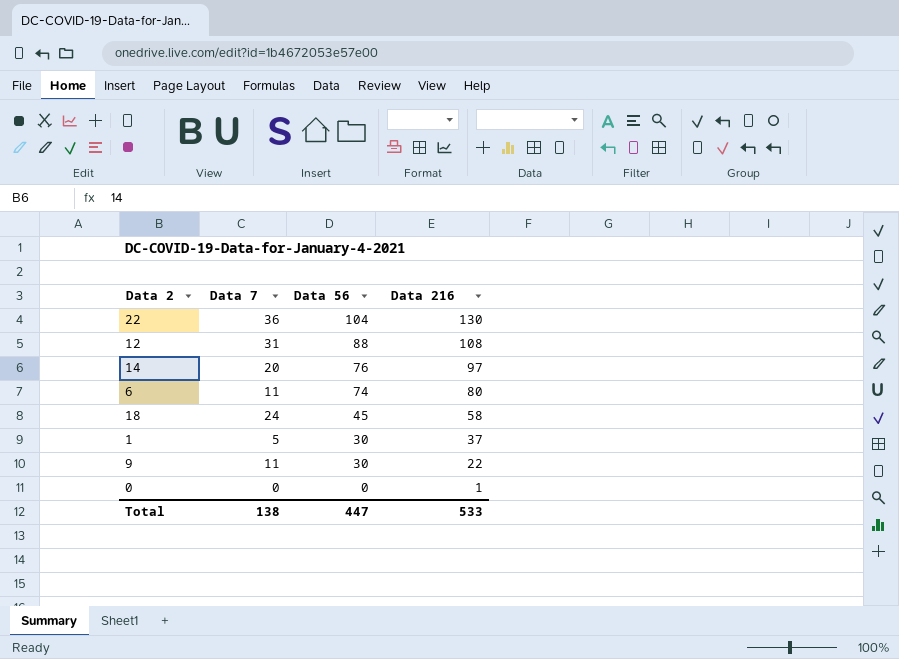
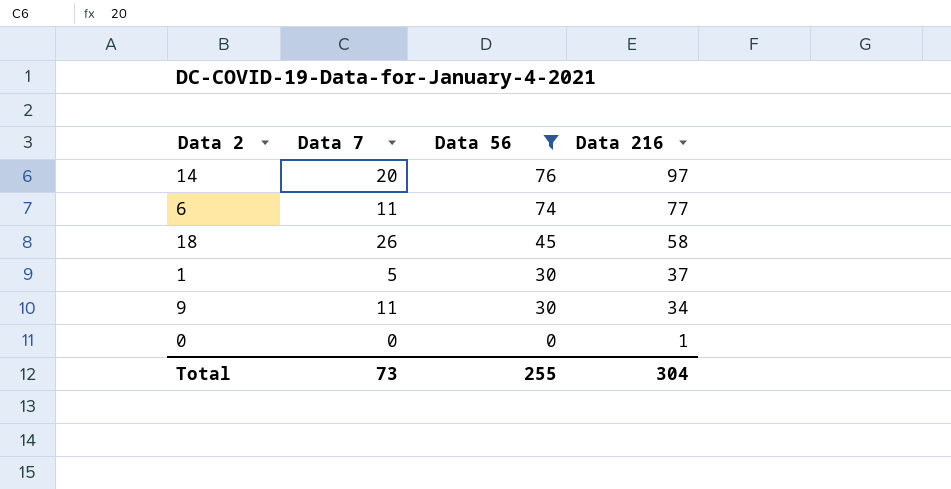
filter: none -> Data 56 <= 76
6 | Data 216: 80 -> 77
18 | Data 7: 24 -> 26
9 | Data 216: 22 -> 34
Total | Data 7: 138 -> 73
Total | Data 56: 447 -> 255
Total | Data 216: 533 -> 304

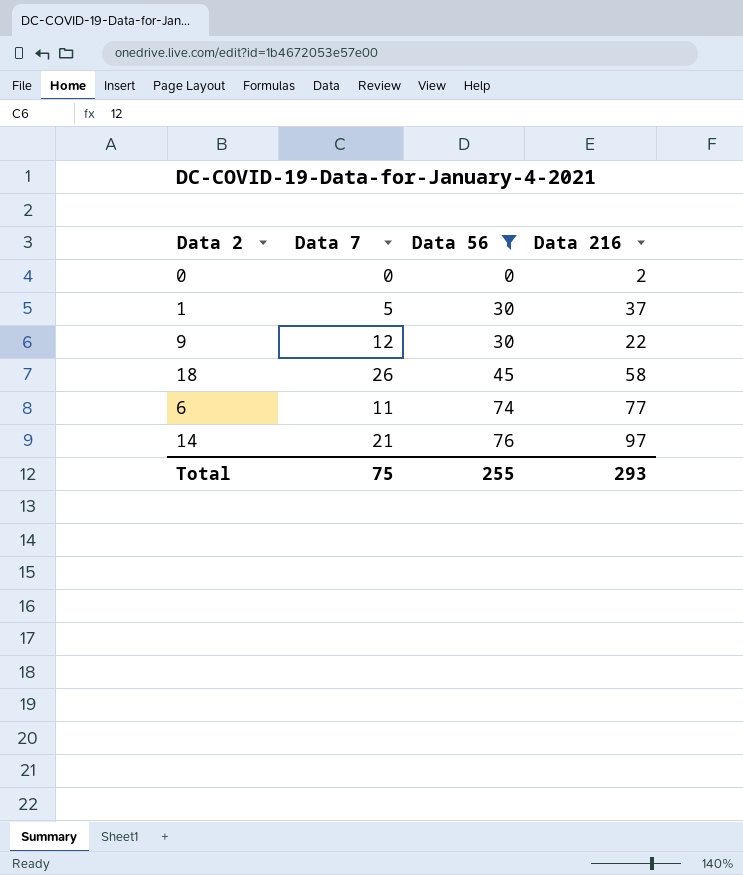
row order: Data 56 descending -> Data 56 ascending
0 | Data 216: 1 -> 2
9 | Data 7: 11 -> 12
9 | Data 216: 34 -> 22
14 | Data 7: 20 -> 21
Total | Data 7: 73 -> 75
Total | Data 216: 304 -> 293

